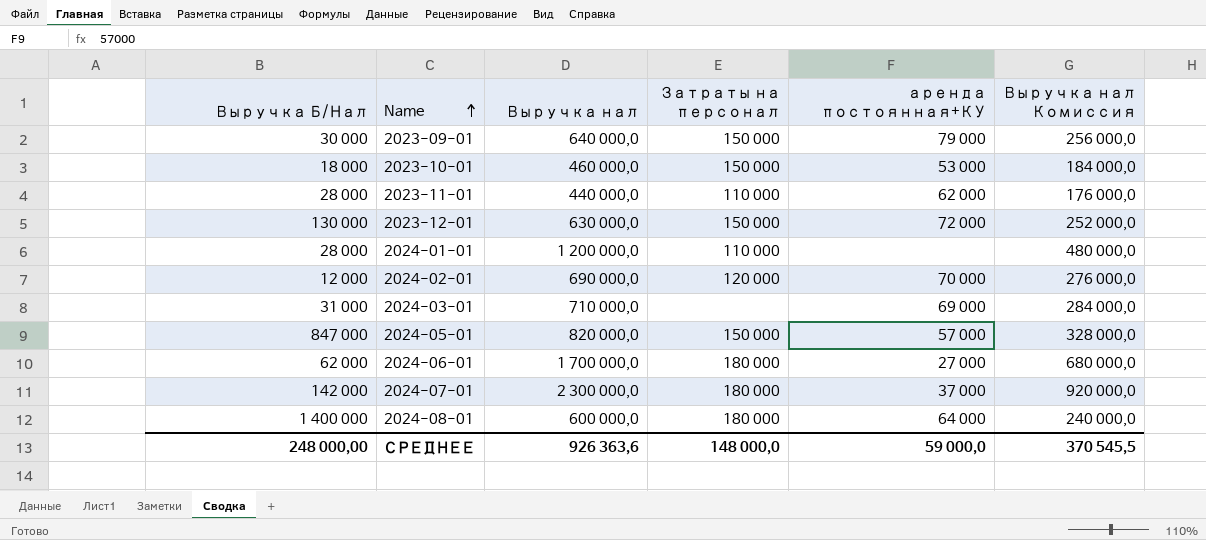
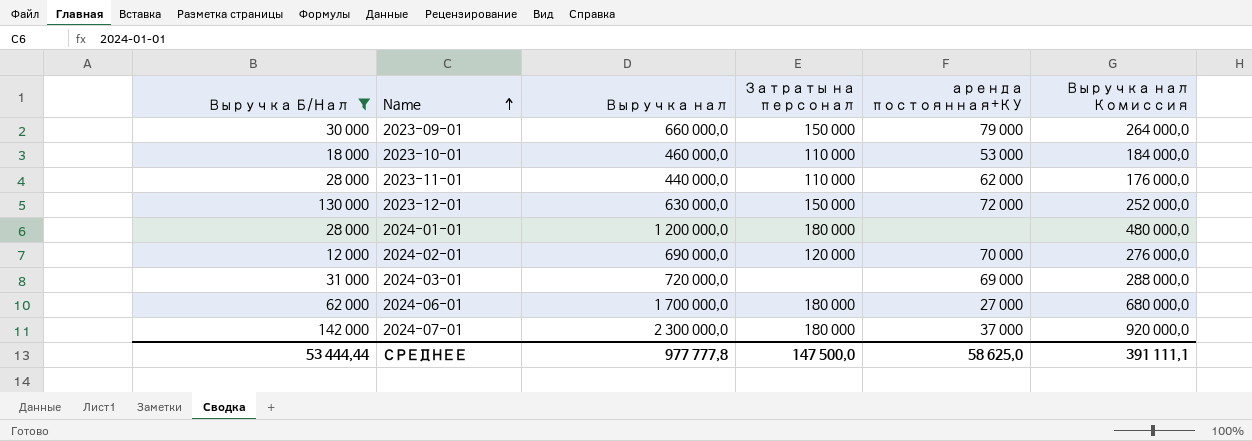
filter: none -> Выручка Б/Нал <= 142 000
2023-09-01 | Выручка нал: 640 000,0 -> 660 000,0
2023-09-01 | Выручка нал Комиссия: 256 000,0 -> 264 000,0
2023-10-01 | Затраты на персонал: 150 000 -> 110 000
2024-01-01 | Затраты на персонал: 110 000 -> 180 000
2024-03-01 | Выручка нал: 710 000,0 -> 720 000,0
2024-03-01 | Выручка нал Комиссия: 284 000,0 -> 288 000,0
СРЕДНЕЕ | Выручка Б/Нал: 248 000,00 -> 53 444,44
СРЕДНЕЕ | Выручка нал: 926 363,6 -> 977 777,8
СРЕДНЕЕ | Затраты на персонал: 148 000,0 -> 147 500,0
СРЕДНЕЕ | аренда постоянная+КУ: 59 000,0 -> 58 625,0
СРЕДНЕЕ | Выручка нал Комиссия: 370 545,5 -> 391 111,1

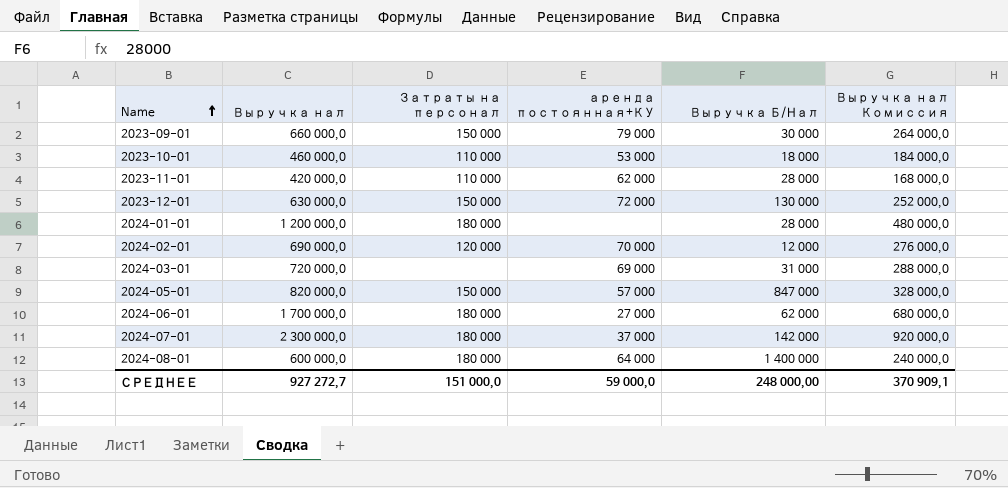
filter: Выручка Б/Нал <= 142 000 -> none
column Выручка Б/Нал | position: 1 -> 5
2023-11-01 | Выручка нал: 440 000,0 -> 420 000,0
2023-11-01 | Выручка нал Комиссия: 176 000,0 -> 168 000,0
СРЕДНЕЕ | Выручка нал: 977 777,8 -> 927 272,7
СРЕДНЕЕ | Затраты на персонал: 147 500,0 -> 151 000,0
СРЕДНЕЕ | аренда постоянная+КУ: 58 625,0 -> 59 000,0
СРЕДНЕЕ | Выручка Б/Нал: 53 444,44 -> 248 000,00
СРЕДНЕЕ | Выручка нал Комиссия: 391 111,1 -> 370 909,1

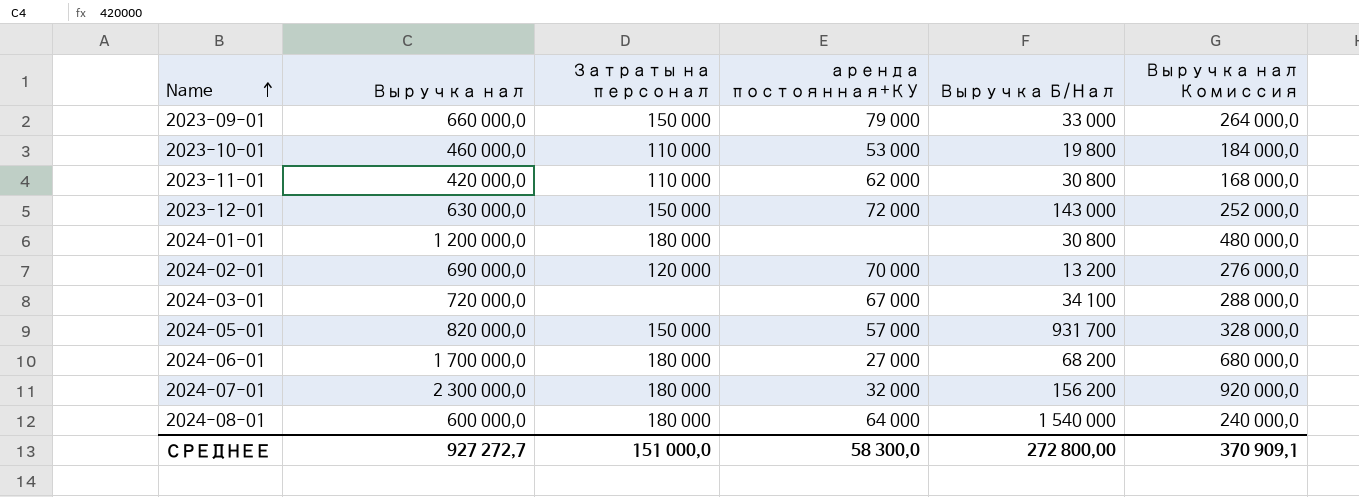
2023-09-01 | Выручка Б/Нал: 30 000 -> 33 000
2023-10-01 | Выручка Б/Нал: 18 000 -> 19 800
2023-11-01 | Выручка Б/Нал: 28 000 -> 30 800
2023-12-01 | Выручка Б/Нал: 130 000 -> 143 000
2024-01-01 | Выручка Б/Нал: 28 000 -> 30 800
2024-02-01 | Выручка Б/Нал: 12 000 -> 13 200
2024-03-01 | аренда постоянная+КУ: 69 000 -> 67 000
2024-03-01 | Выручка Б/Нал: 31 000 -> 34 100
2024-05-01 | Выручка Б/Нал: 847 000 -> 931 700
2024-06-01 | Выручка Б/Нал: 62 000 -> 68 200
2024-07-01 | аренда постоянная+КУ: 37 000 -> 32 000
2024-07-01 | Выручка Б/Нал: 142 000 -> 156 200
2024-08-01 | Выручка Б/Нал: 1 400 000 -> 1 540 000
СРЕДНЕЕ | аренда постоянная+КУ: 59 000,0 -> 58 300,0
СРЕДНЕЕ | Выручка Б/Нал: 248 000,00 -> 272 800,00

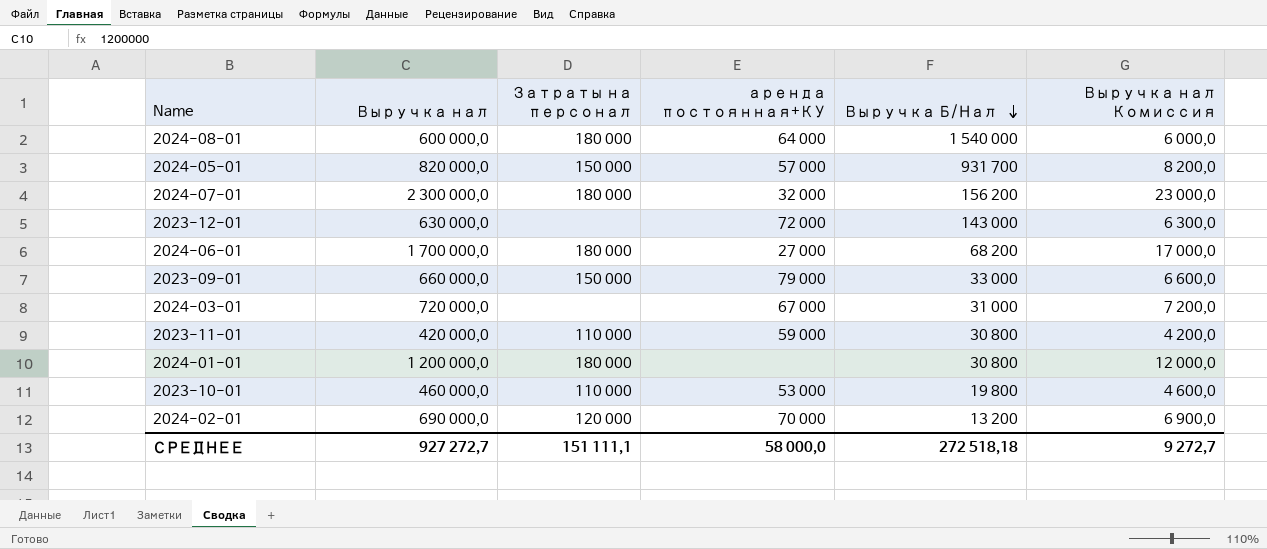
row order: Name ascending -> Выручка Б/Нал descending
column Выручка нал Комиссия | formula: [Выручка нал] * 0,4 -> [Выручка нал] * 0,01
2023-12-01 | Затраты на персонал: 150 000 -> none
2024-03-01 | Выручка Б/Нал: 34 100 -> 31 000
2023-11-01 | аренда постоянная+КУ: 62 000 -> 59 000
СРЕДНЕЕ | Затраты на персонал: 151 000,0 -> 151 111,1
СРЕДНЕЕ | аренда постоянная+КУ: 58 300,0 -> 58 000,0
СРЕДНЕЕ | Выручка Б/Нал: 272 800,00 -> 272 518,18
СРЕДНЕЕ | Выручка нал Комиссия: 370 909,1 -> 9 272,7

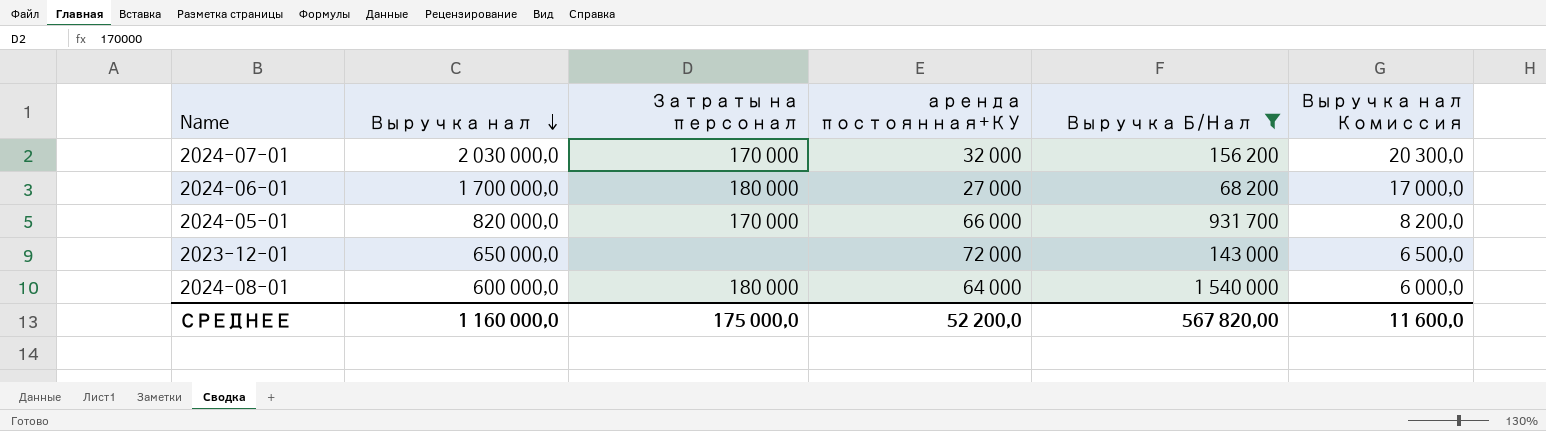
filter: none -> Выручка Б/Нал >= 68 200
row order: Выручка Б/Нал descending -> Выручка нал descending
2024-07-01 | Выручка нал: 2 300 000,0 -> 2 030 000,0
2024-07-01 | Затраты на персонал: 180 000 -> 170 000
2024-07-01 | Выручка нал Комиссия: 23 000,0 -> 20 300,0
2024-05-01 | Затраты на персонал: 150 000 -> 170 000
2024-05-01 | аренда постоянная+КУ: 57 000 -> 66 000
2023-12-01 | Выручка нал: 630 000,0 -> 650 000,0
2023-12-01 | Выручка нал Комиссия: 6 300,0 -> 6 500,0
СРЕДНЕЕ | Выручка нал: 927 272,7 -> 1 160 000,0
СРЕДНЕЕ | Затраты на персонал: 151 111,1 -> 175 000,0
СРЕДНЕЕ | аренда постоянная+КУ: 58 000,0 -> 52 200,0
СРЕДНЕЕ | Выручка Б/Нал: 272 518,18 -> 567 820,00
СРЕДНЕЕ | Выручка нал Комиссия: 9 272,7 -> 11 600,0

